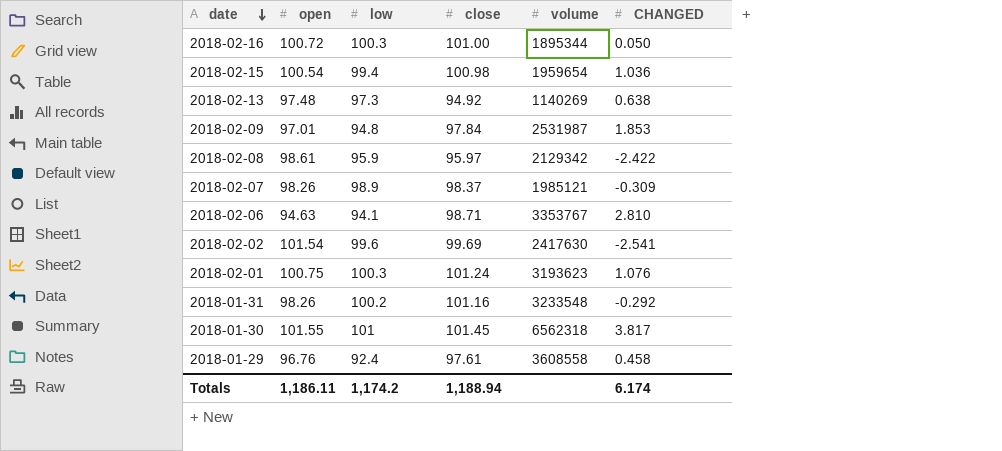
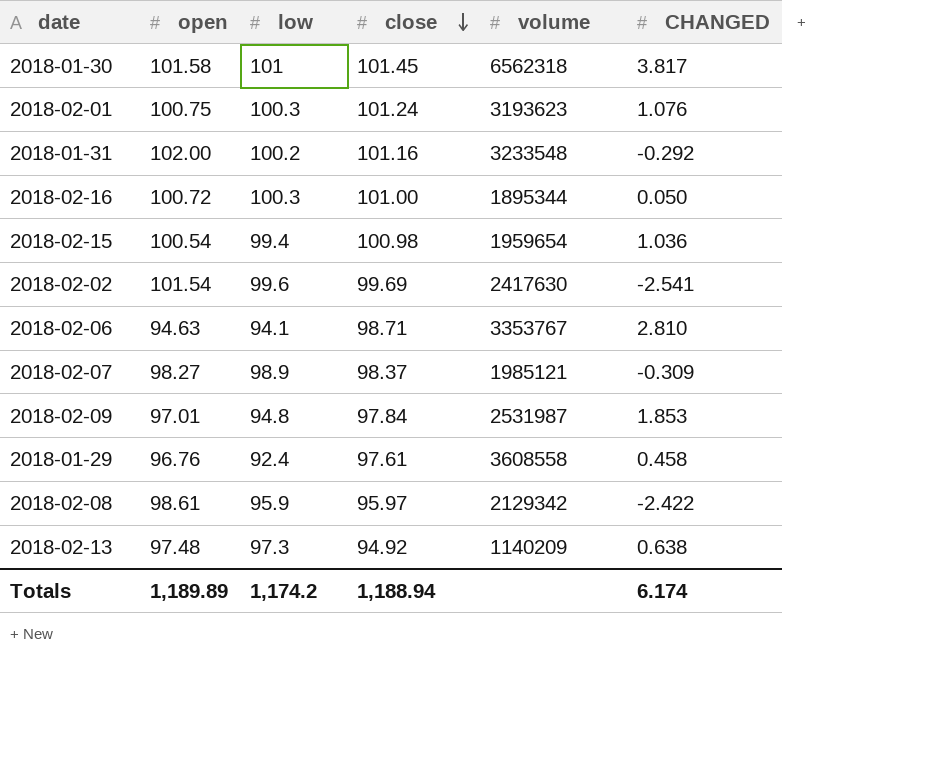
row order: date descending -> close descending
2018-01-30 | open: 101.55 -> 101.58
2018-01-31 | open: 98.26 -> 102.00
2018-02-07 | open: 98.26 -> 98.27
2018-02-13 | volume: 1140269 -> 1140209
Totals | open: 1,186.11 -> 1,189.89

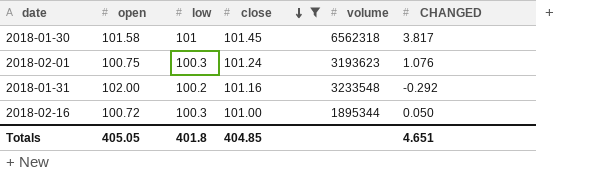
filter: none -> close >= 101.00
Totals | open: 1,189.89 -> 405.05
Totals | low: 1,174.2 -> 401.8
Totals | close: 1,188.94 -> 404.85
Totals | CHANGED: 6.174 -> 4.651

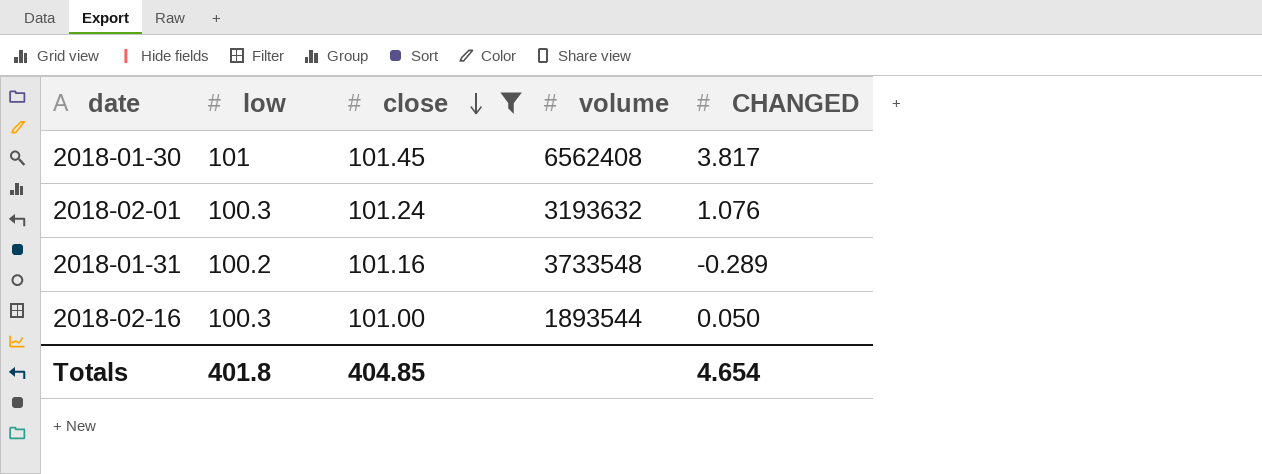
column open | position: 2 -> none
2018-01-30 | volume: 6562318 -> 6562408
2018-02-01 | volume: 3193623 -> 3193632
2018-01-31 | volume: 3233548 -> 3733548
2018-01-31 | CHANGED: -0.292 -> -0.289
2018-02-16 | volume: 1895344 -> 1893544
Totals | CHANGED: 4.651 -> 4.654

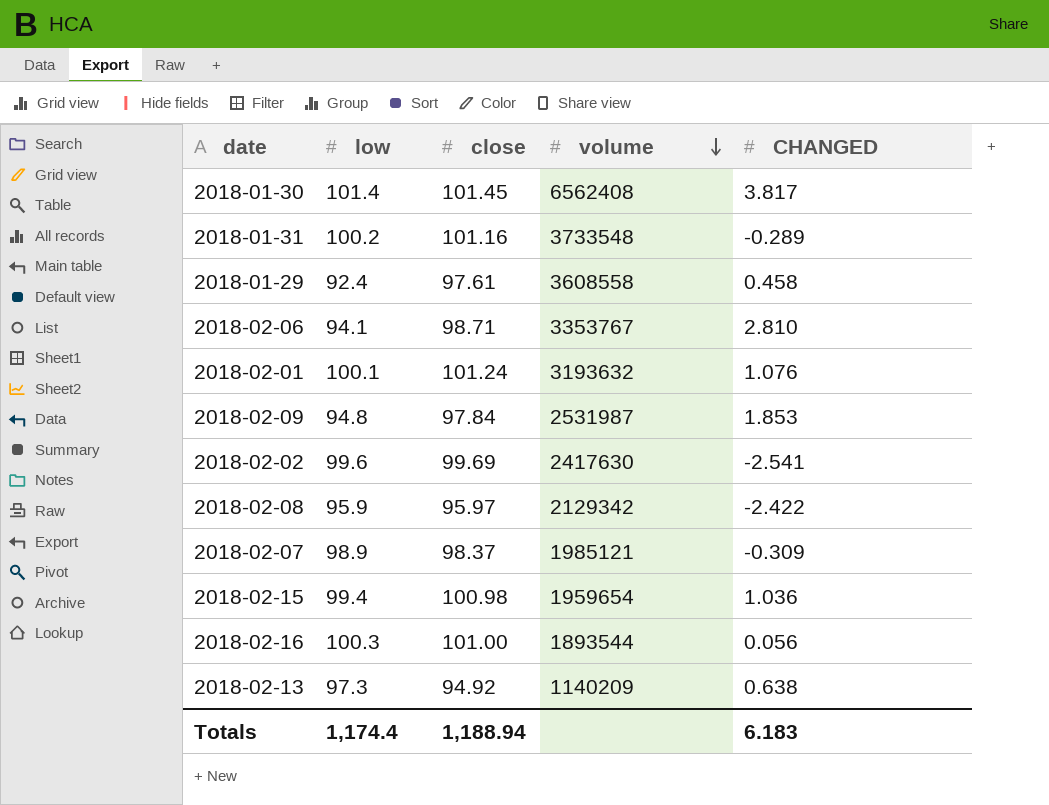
filter: close >= 101.00 -> none
row order: close descending -> volume descending
2018-01-30 | low: 101 -> 101.4
2018-02-01 | low: 100.3 -> 100.1
2018-02-16 | CHANGED: 0.050 -> 0.056
Totals | low: 401.8 -> 1,174.4
Totals | close: 404.85 -> 1,188.94
Totals | CHANGED: 4.654 -> 6.183

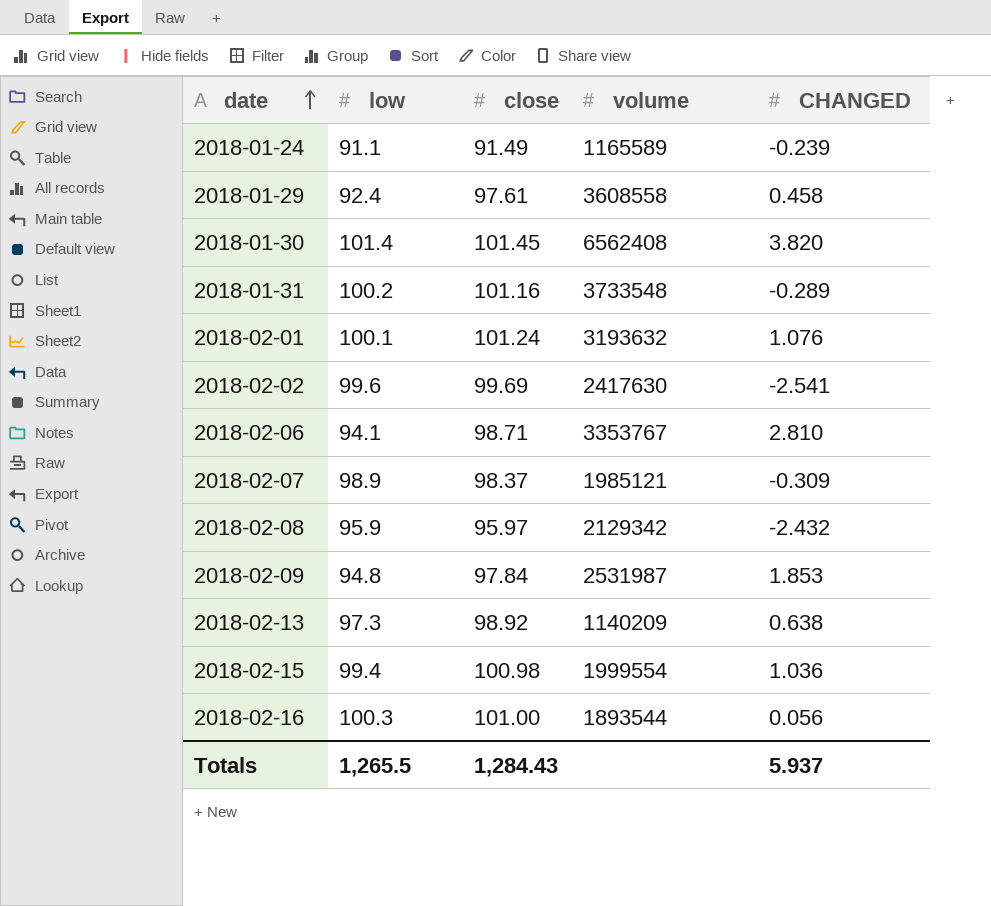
row order: volume descending -> date ascending
row 2018-01-24: none -> 91.1 | 91.49 | 1165589 | -0.239
2018-01-30 | CHANGED: 3.817 -> 3.820
2018-02-08 | CHANGED: -2.422 -> -2.432
2018-02-13 | close: 94.92 -> 98.92
2018-02-15 | volume: 1959654 -> 1999554
Totals | low: 1,174.4 -> 1,265.5
Totals | close: 1,188.94 -> 1,284.43
Totals | CHANGED: 6.183 -> 5.937

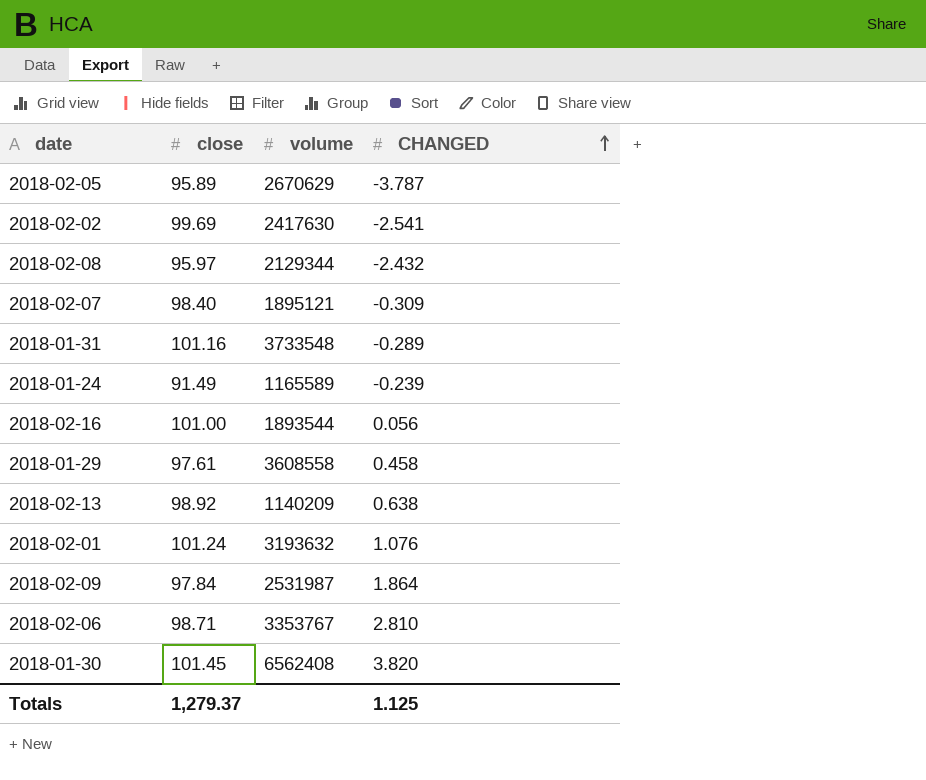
row order: date ascending -> CHANGED ascending
column low | position: 2 -> none
row 2018-02-15: 99.4 | 100.98 | 1999554 | 1.036 -> none
row 2018-02-05: none -> 95.89 | 2670629 | -3.787
2018-02-08 | volume: 2129342 -> 2129344
2018-02-07 | close: 98.37 -> 98.40
2018-02-07 | volume: 1985121 -> 1895121
2018-02-09 | CHANGED: 1.853 -> 1.864
Totals | close: 1,284.43 -> 1,279.37
Totals | CHANGED: 5.937 -> 1.125

